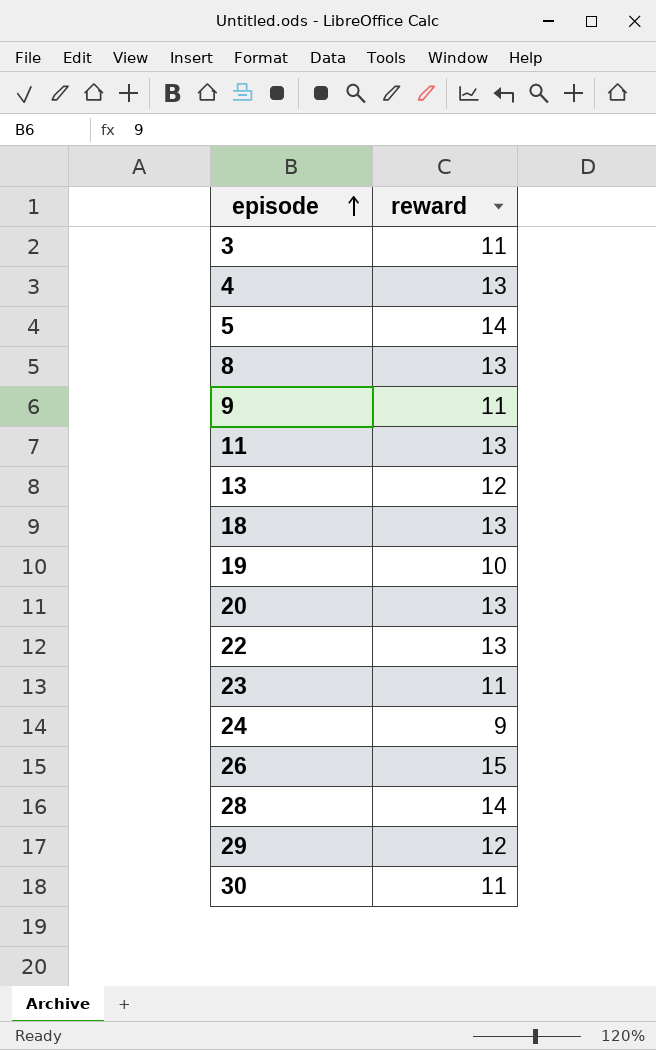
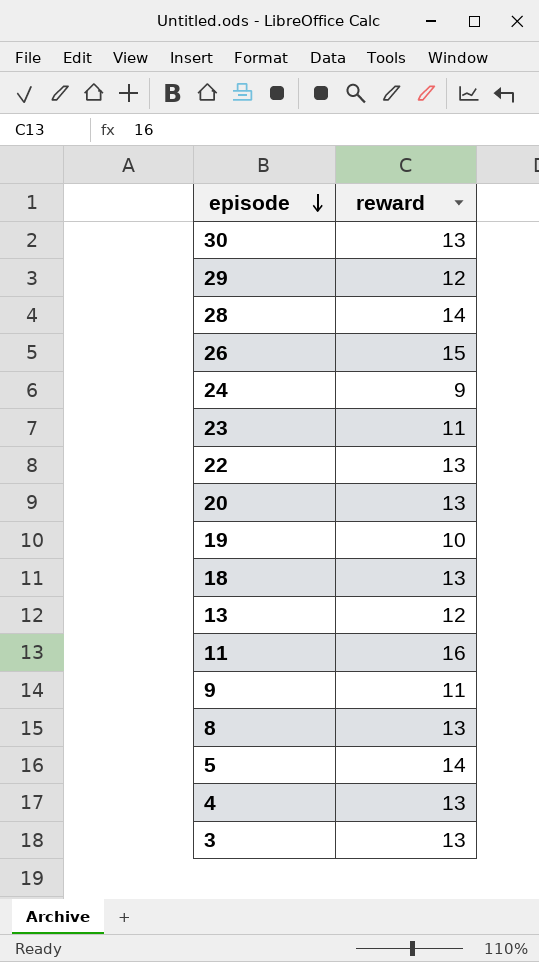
row order: episode ascending -> episode descending
30 | reward: 11 -> 13
11 | reward: 13 -> 16
3 | reward: 11 -> 13

